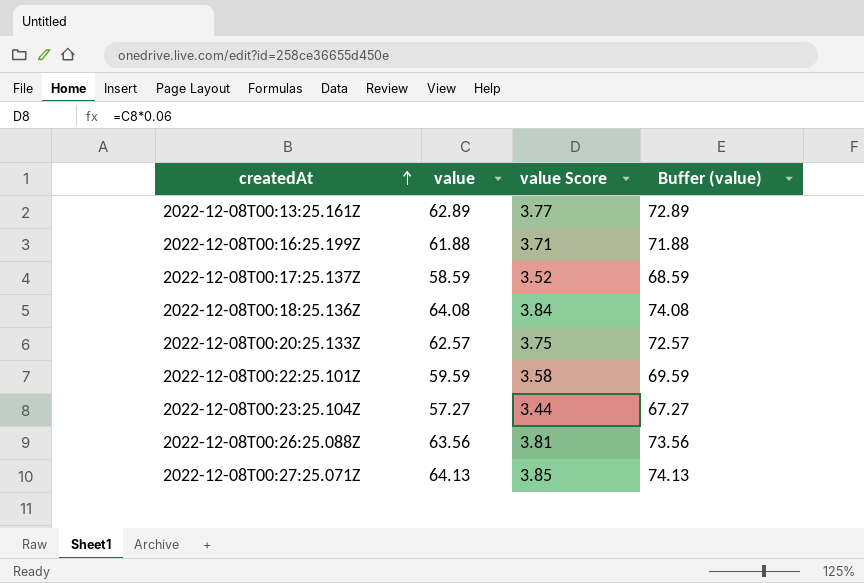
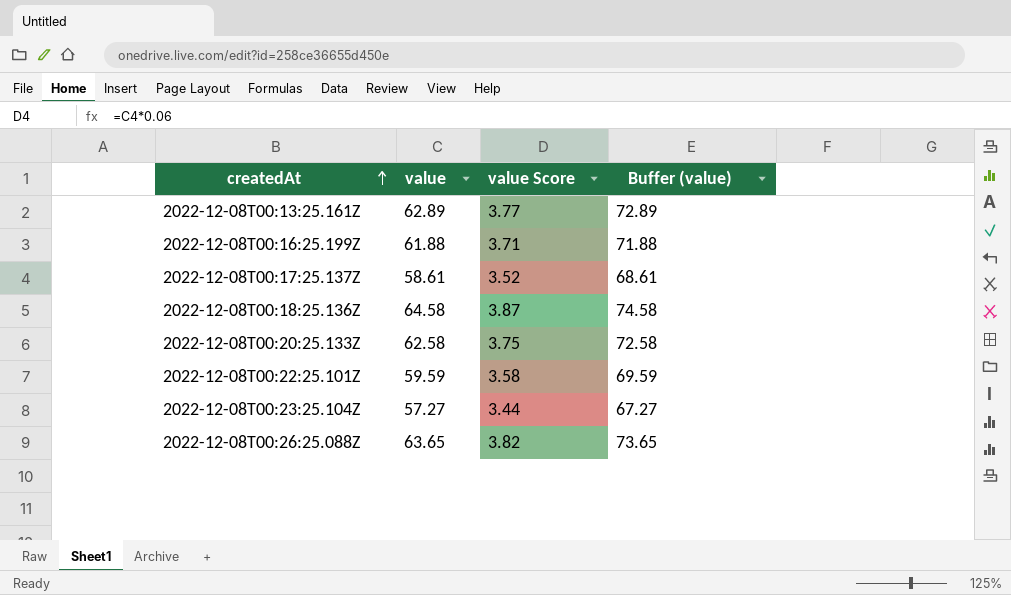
row 2022-12-08T00:27:25.071Z: 64.13 | 3.85 | 74.13 -> none
2022-12-08T00:17:25.137Z | value: 58.59 -> 58.61
2022-12-08T00:17:25.137Z | Buffer (value): 68.59 -> 68.61
2022-12-08T00:18:25.136Z | value: 64.08 -> 64.58
2022-12-08T00:18:25.136Z | value Score: 3.84 -> 3.87
2022-12-08T00:18:25.136Z | Buffer (value): 74.08 -> 74.58
2022-12-08T00:20:25.133Z | value: 62.57 -> 62.58
2022-12-08T00:20:25.133Z | Buffer (value): 72.57 -> 72.58
2022-12-08T00:26:25.088Z | value: 63.56 -> 63.65
2022-12-08T00:26:25.088Z | value Score: 3.81 -> 3.82
2022-12-08T00:26:25.088Z | Buffer (value): 73.56 -> 73.65

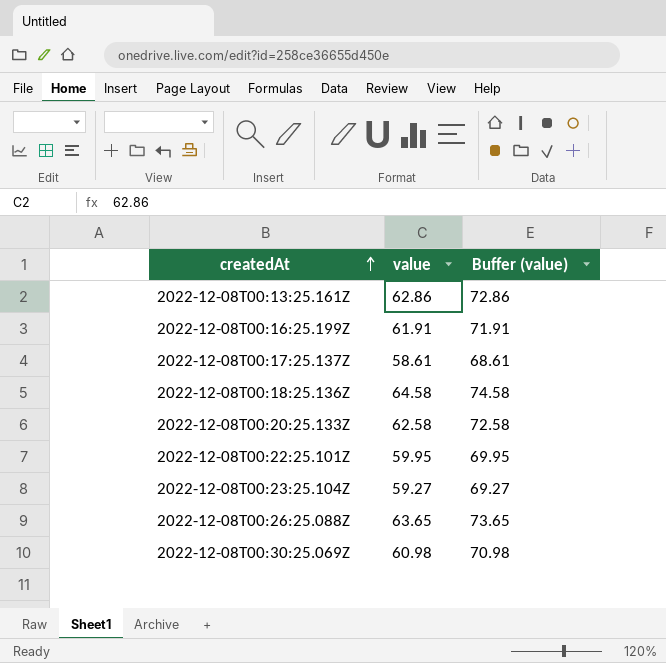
column value Score | formula: [value] * 0.06 -> none
2022-12-08T00:13:25.161Z | value: 62.89 -> 62.86
2022-12-08T00:13:25.161Z | Buffer (value): 72.89 -> 72.86
2022-12-08T00:16:25.199Z | value: 61.88 -> 61.91
2022-12-08T00:16:25.199Z | Buffer (value): 71.88 -> 71.91
2022-12-08T00:22:25.101Z | value: 59.59 -> 59.95
2022-12-08T00:22:25.101Z | Buffer (value): 69.59 -> 69.95
2022-12-08T00:23:25.104Z | value: 57.27 -> 59.27
2022-12-08T00:23:25.104Z | Buffer (value): 67.27 -> 69.27
row 2022-12-08T00:30:25.069Z: none -> 60.98 | 70.98

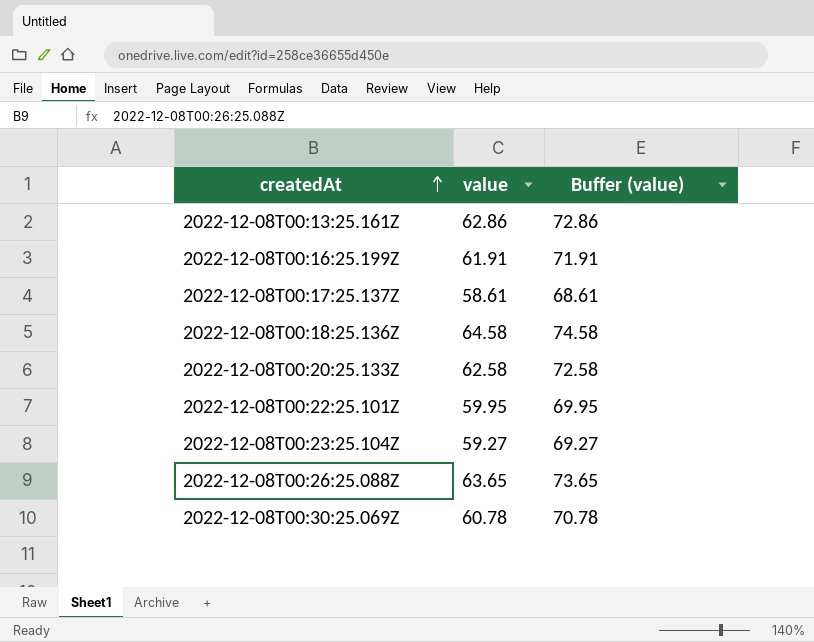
2022-12-08T00:30:25.069Z | value: 60.98 -> 60.78
2022-12-08T00:30:25.069Z | Buffer (value): 70.98 -> 70.78

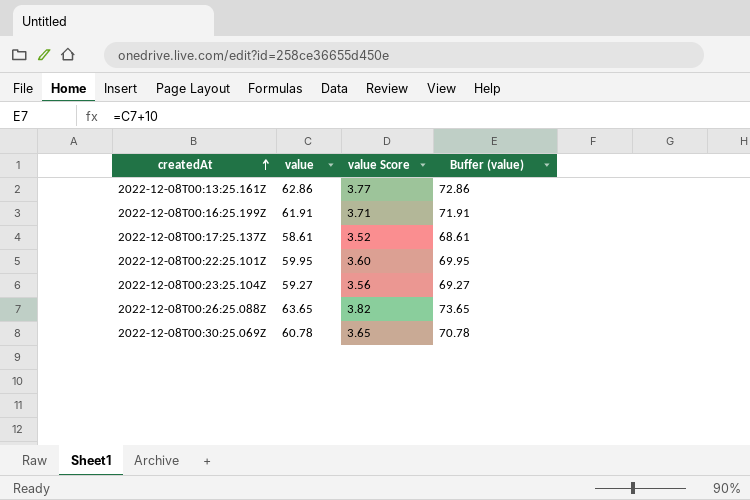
column value Score | formula: none -> [value] * 0.06
row 2022-12-08T00:18:25.136Z: 64.58 | 74.58 -> none
row 2022-12-08T00:20:25.133Z: 62.58 | 72.58 -> none

